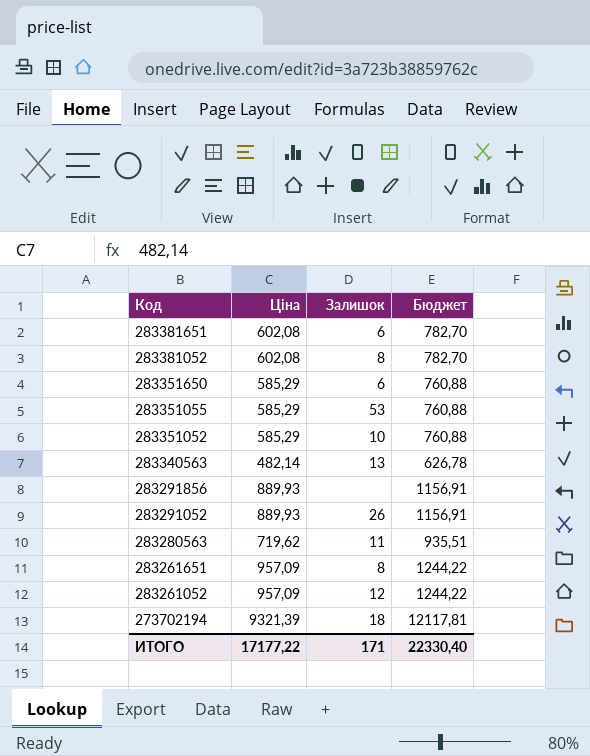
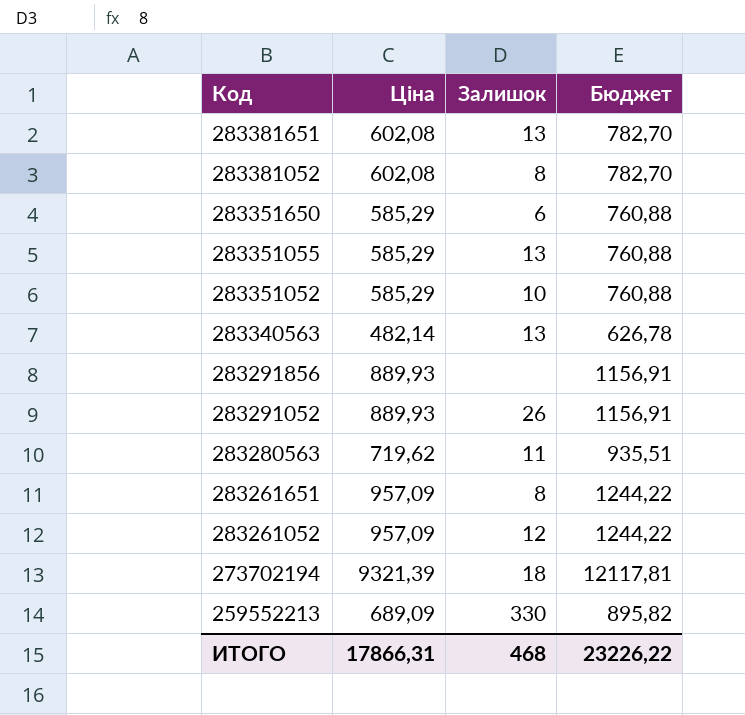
283381651 | Залишок: 6 -> 13
283351055 | Залишок: 53 -> 13
row 259552213: none -> 689,09 | 330 | 895,82
ИТОГО | Ціна: 17177,22 -> 17866,31
ИТОГО | Залишок: 171 -> 468
ИТОГО | Бюджет: 22330,40 -> 23226,22

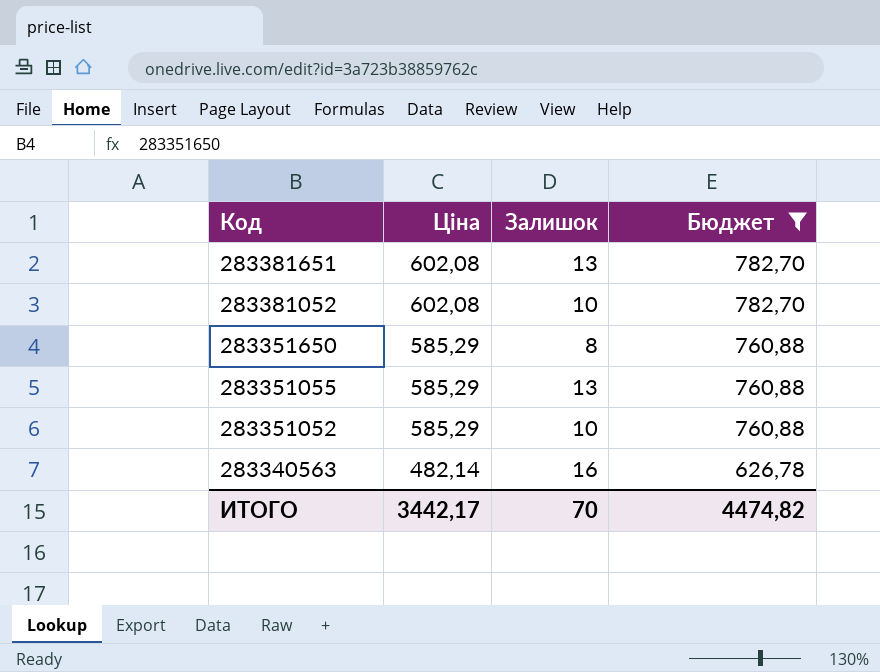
filter: none -> Бюджет <= 782,70
283381052 | Залишок: 8 -> 10
283351650 | Залишок: 6 -> 8
283340563 | Залишок: 13 -> 16
ИТОГО | Ціна: 17866,31 -> 3442,17
ИТОГО | Залишок: 468 -> 70
ИТОГО | Бюджет: 23226,22 -> 4474,82

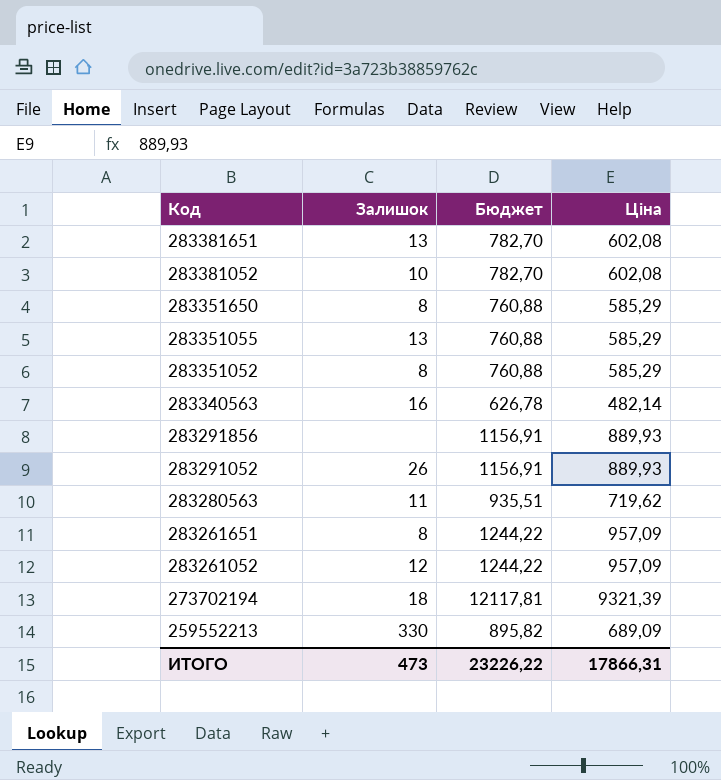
filter: Бюджет <= 782,70 -> none
column Ціна | position: 2 -> 4
283351052 | Залишок: 10 -> 8
ИТОГО | Залишок: 70 -> 473
ИТОГО | Бюджет: 4474,82 -> 23226,22
ИТОГО | Ціна: 3442,17 -> 17866,31

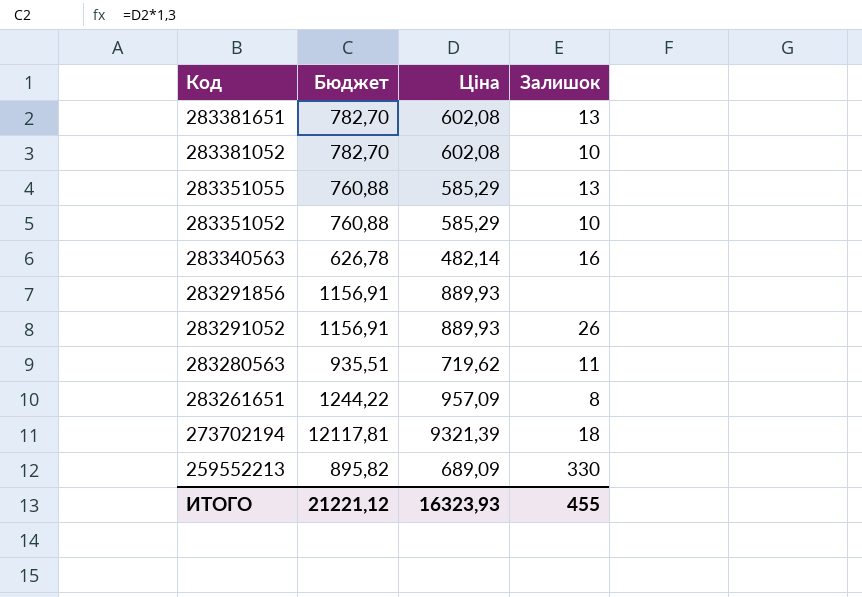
column Залишок | position: 2 -> 4
row 283351650: 8 | 760,88 | 585,29 -> none
row 283261052: 12 | 1244,22 | 957,09 -> none
283351052 | Залишок: 8 -> 10
ИТОГО | Бюджет: 23226,22 -> 21221,12
ИТОГО | Ціна: 17866,31 -> 16323,93
ИТОГО | Залишок: 473 -> 455

